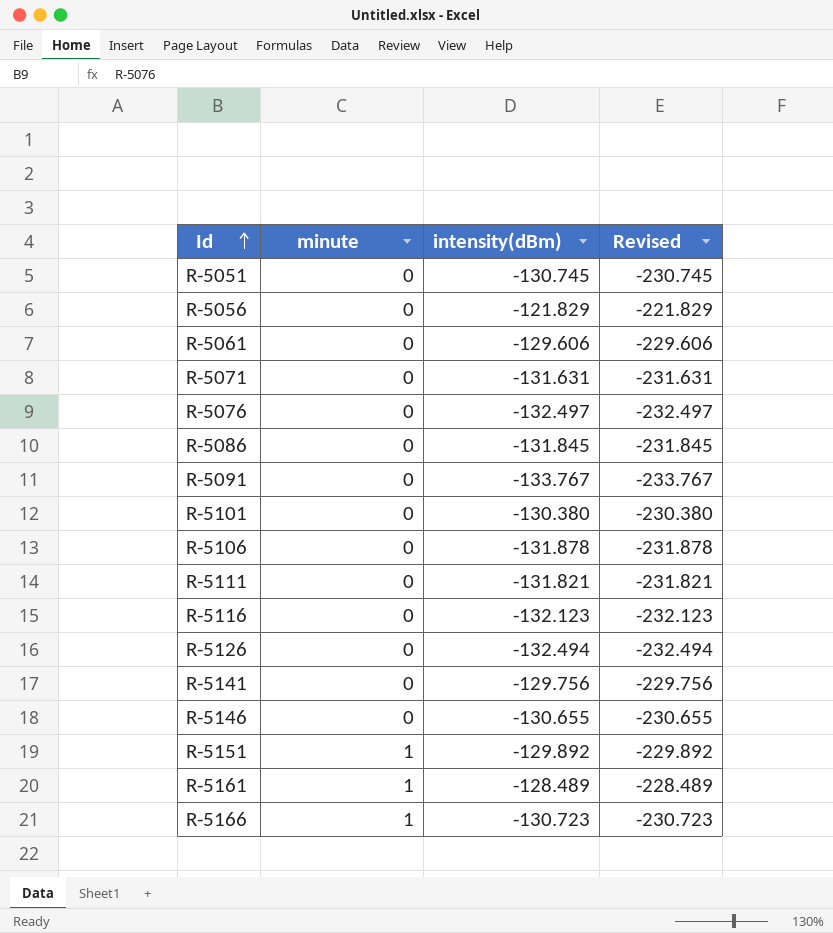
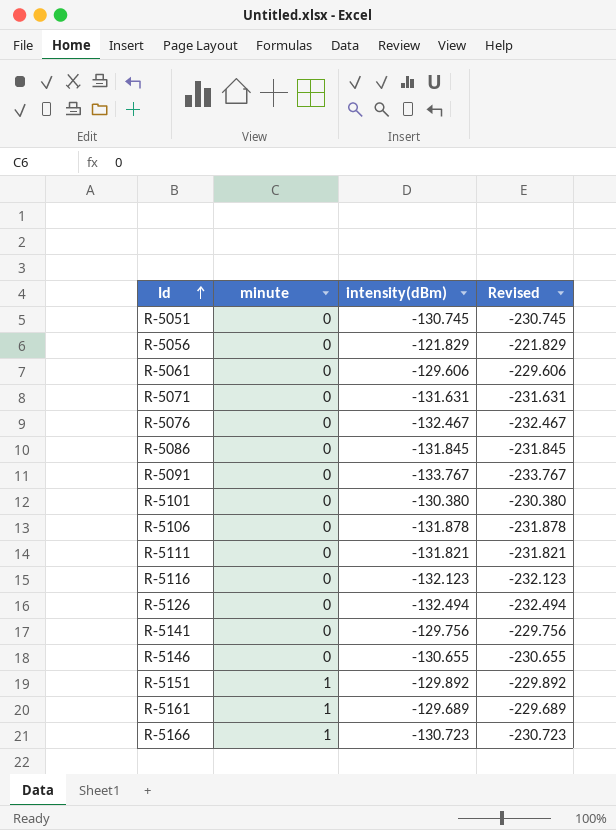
R-5076 | intensity(dBm): -132.497 -> -132.467
R-5076 | Revised: -232.497 -> -232.467
R-5161 | intensity(dBm): -128.489 -> -129.689
R-5161 | Revised: -228.489 -> -229.689

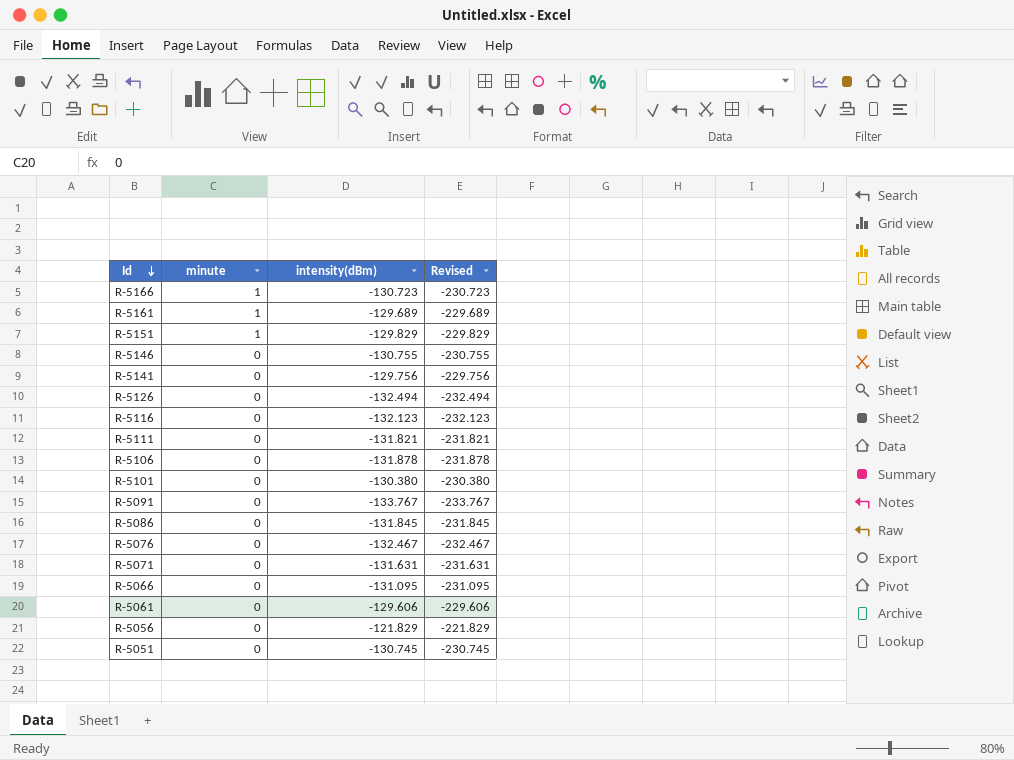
row order: Id ascending -> Id descending
R-5151 | intensity(dBm): -129.892 -> -129.829
R-5151 | Revised: -229.892 -> -229.829
R-5146 | intensity(dBm): -130.655 -> -130.755
R-5146 | Revised: -230.655 -> -230.755
row R-5066: none -> 0 | -131.095 | -231.095

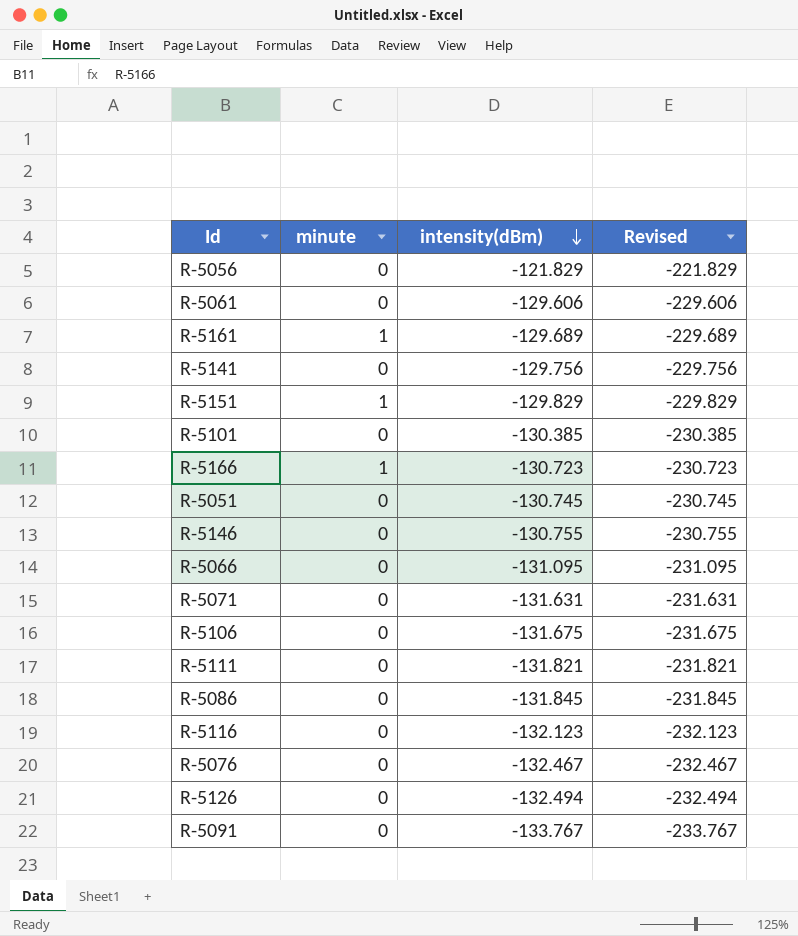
row order: Id descending -> intensity(dBm) descending
R-5101 | intensity(dBm): -130.380 -> -130.385
R-5101 | Revised: -230.380 -> -230.385
R-5106 | intensity(dBm): -131.878 -> -131.675
R-5106 | Revised: -231.878 -> -231.675

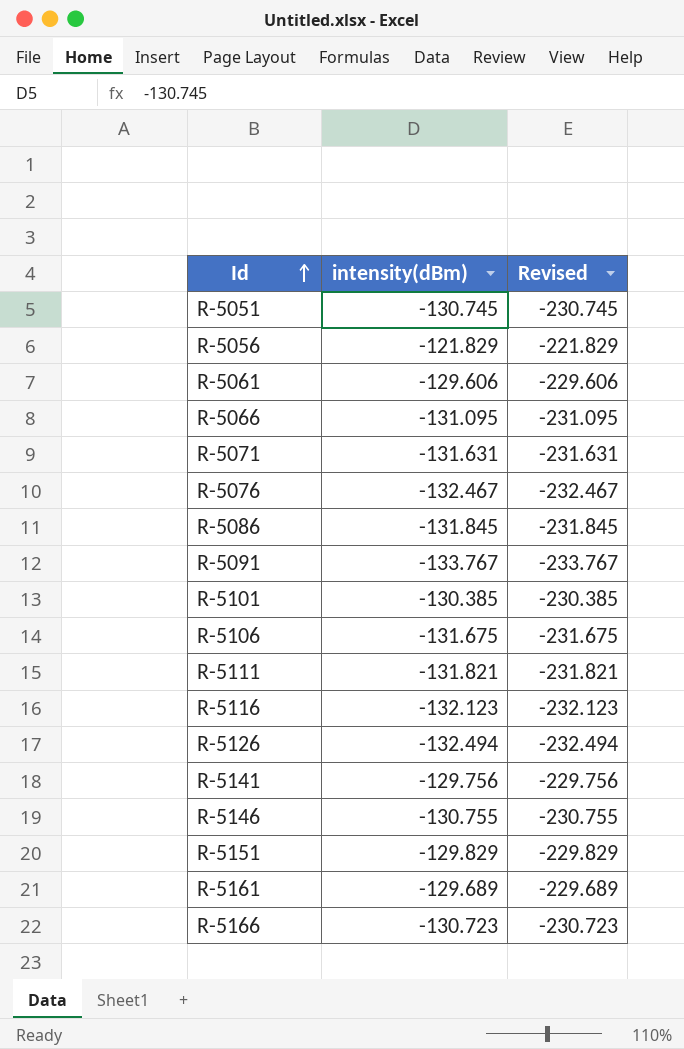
row order: intensity(dBm) descending -> Id ascending
column minute | position: 2 -> none

